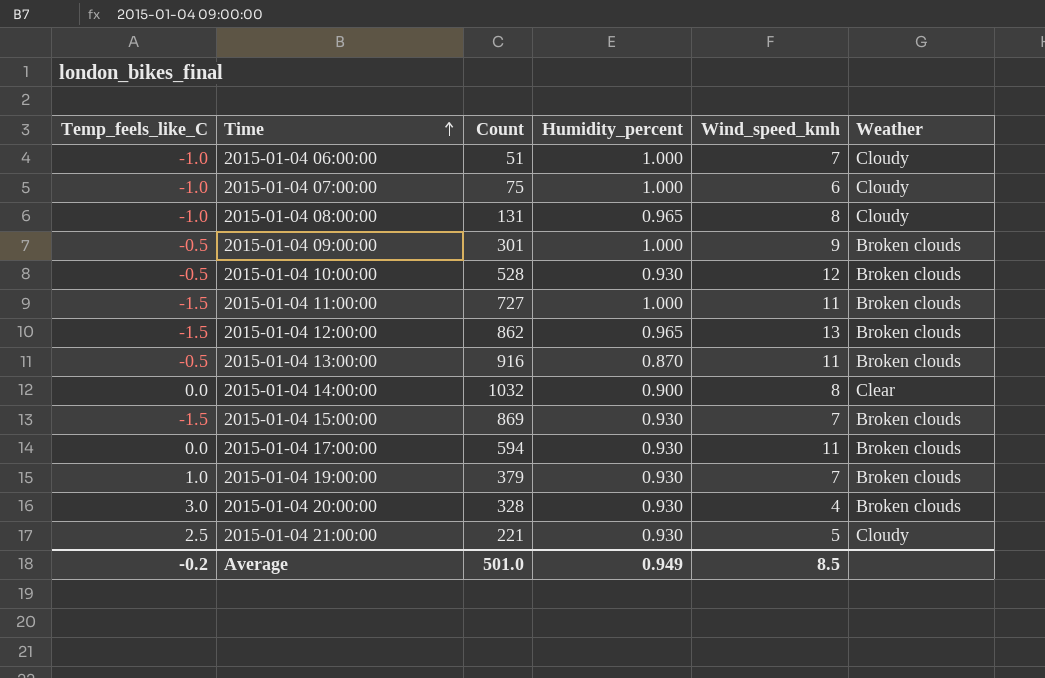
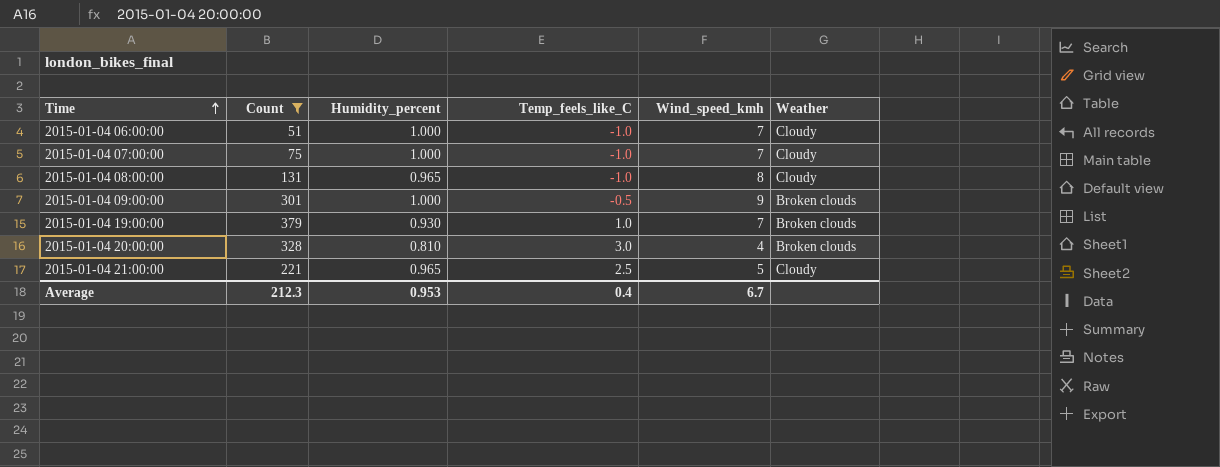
filter: none -> Count <= 379
column Temp_feels_like_C | position: 1 -> 4
2015-01-04 07:00:00 | Wind_speed_kmh: 6 -> 7
2015-01-04 20:00:00 | Humidity_percent: 0.930 -> 0.810
2015-01-04 21:00:00 | Humidity_percent: 0.930 -> 0.965
Average | Count: 501.0 -> 212.3
Average | Humidity_percent: 0.949 -> 0.953
Average | Temp_feels_like_C: -0.2 -> 0.4
Average | Wind_speed_kmh: 8.5 -> 6.7

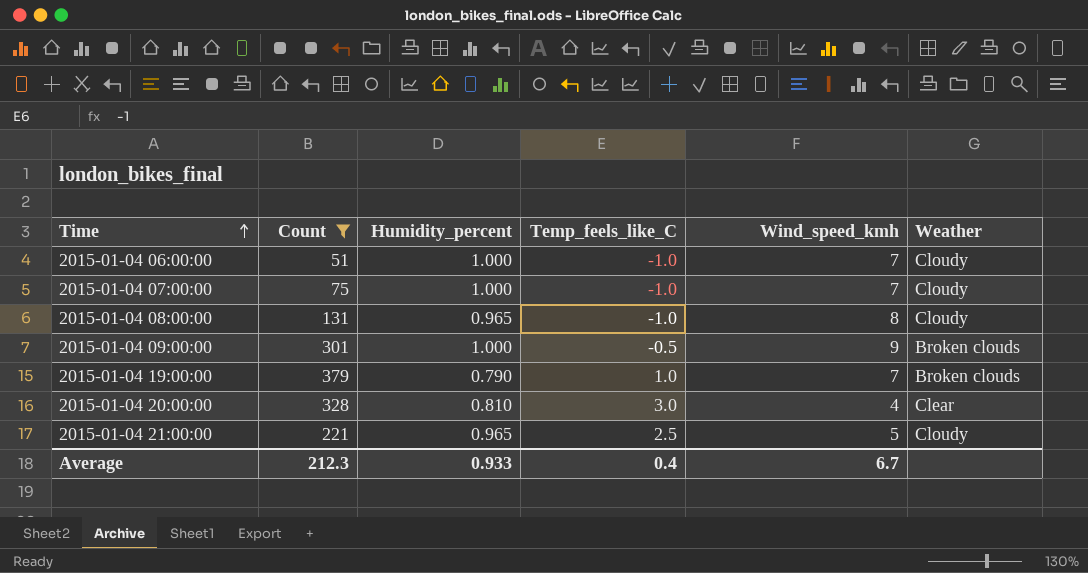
2015-01-04 19:00:00 | Humidity_percent: 0.930 -> 0.790
2015-01-04 20:00:00 | Weather: Broken clouds -> Clear
Average | Humidity_percent: 0.953 -> 0.933

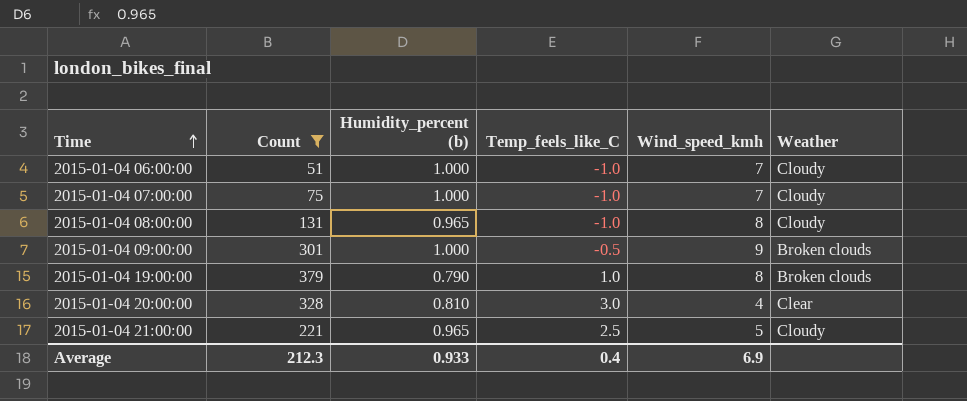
column name: Humidity_percent -> Humidity_percent (b)
2015-01-04 19:00:00 | Wind_speed_kmh: 7 -> 8
Average | Wind_speed_kmh: 6.7 -> 6.9

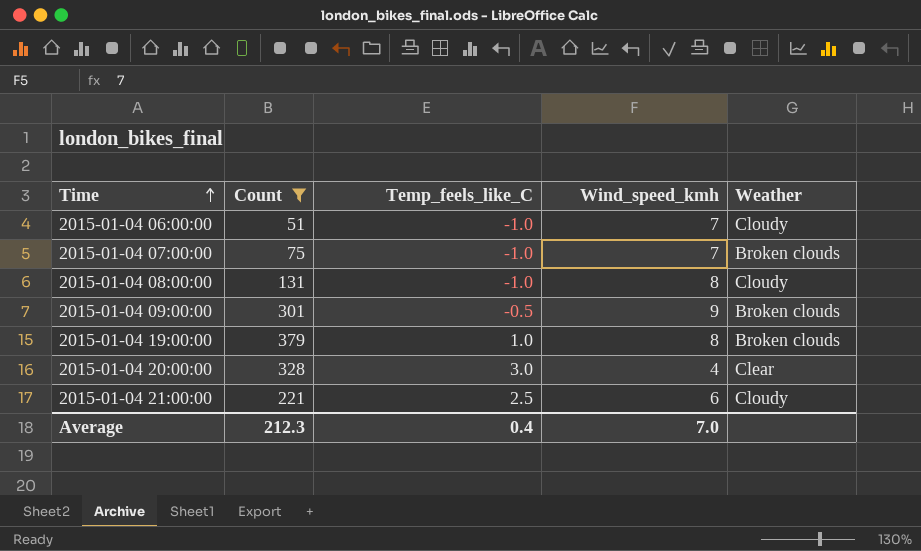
column Humidity_percent (b) | position: 3 -> none
2015-01-04 07:00:00 | Weather: Cloudy -> Broken clouds
2015-01-04 21:00:00 | Wind_speed_kmh: 5 -> 6
Average | Wind_speed_kmh: 6.9 -> 7.0

